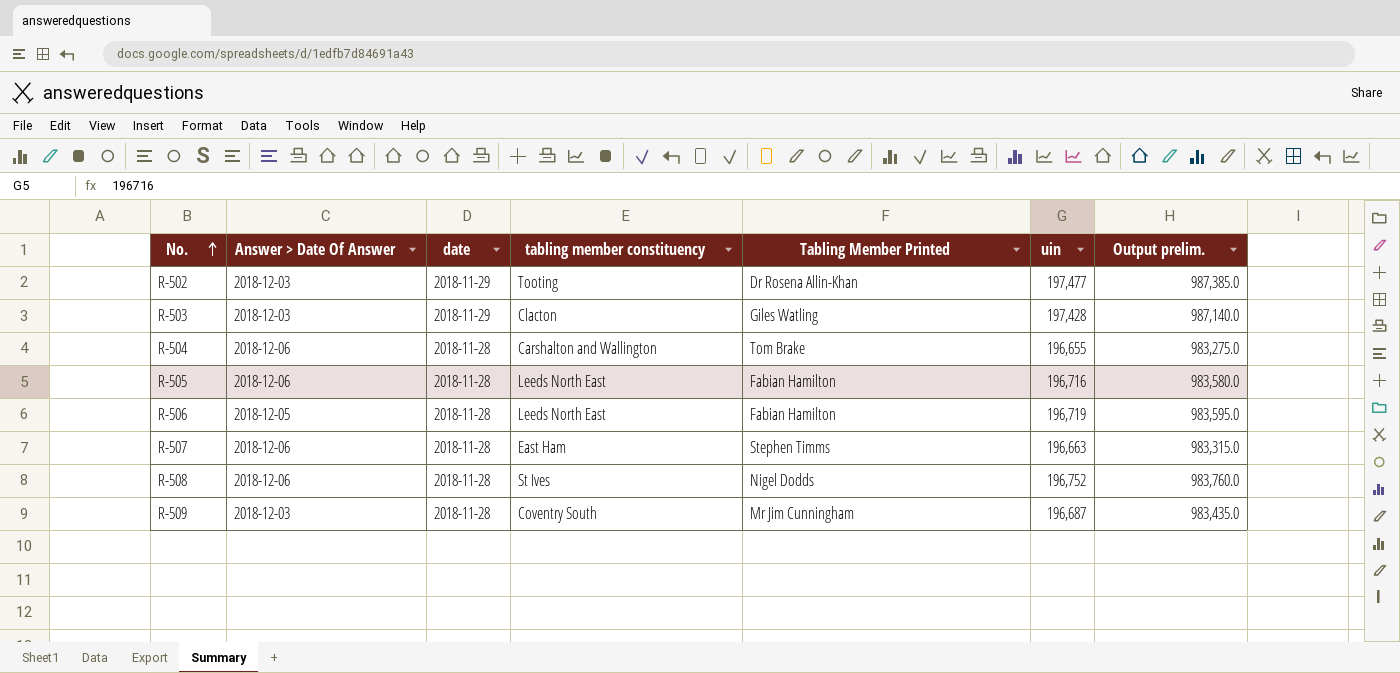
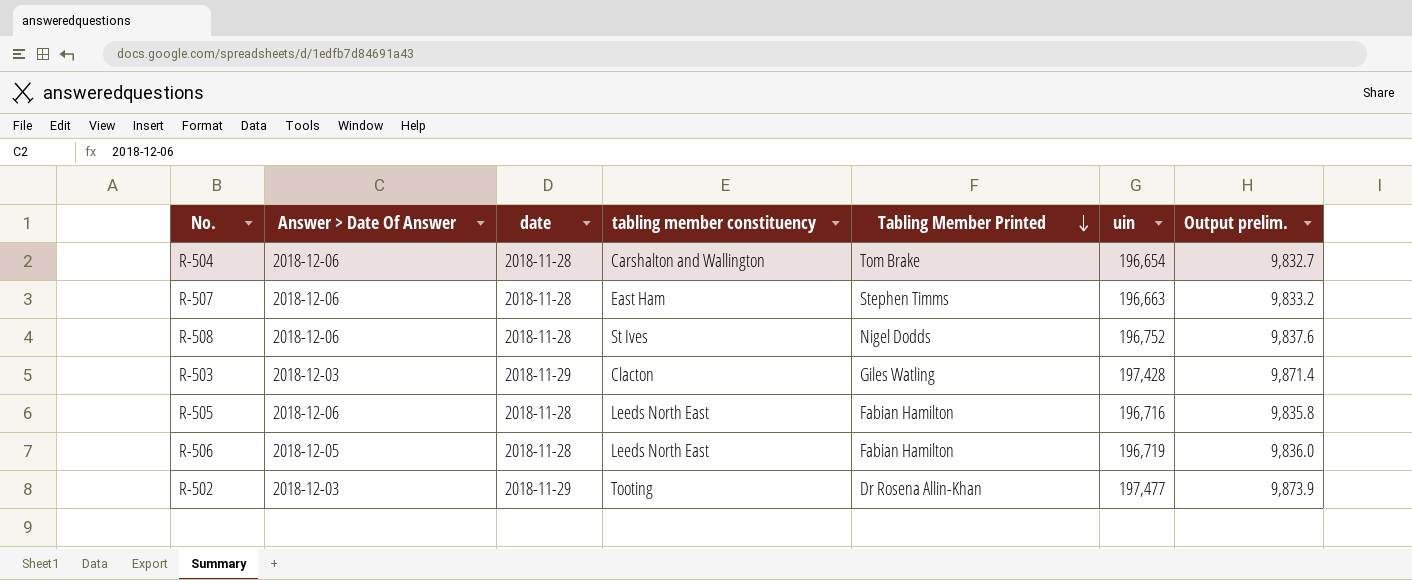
row order: No. ascending -> Tabling Member Printed descending
column Output prelim. | formula: [uin] * 5 -> [uin] * 0.05
row R-509: 2018-12-03 | 2018-11-28 | Coventry South | Mr Jim Cunningham | 196,687 | 983,435.0 -> none
R-504 | uin: 196,655 -> 196,654

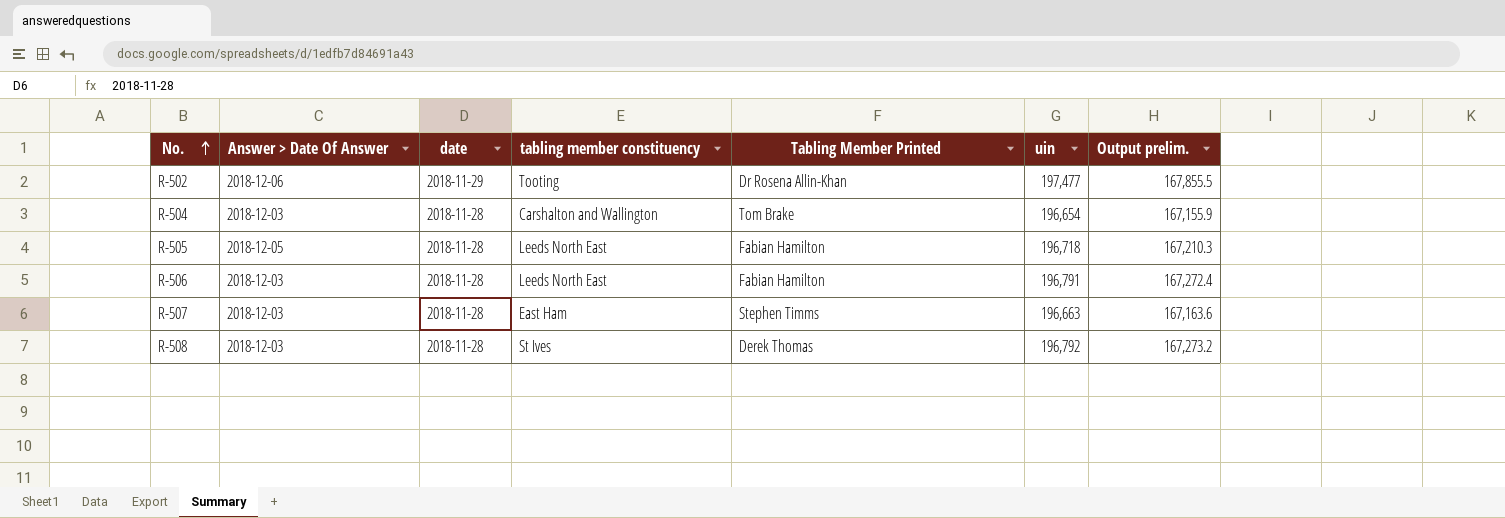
row order: Tabling Member Printed descending -> No. ascending
column Output prelim. | formula: [uin] * 0.05 -> [uin] * 0.85
row R-503: 2018-12-03 | 2018-11-29 | Clacton | Giles Watling | 197,428 | 9,871.4 -> none
R-502 | Answer > Date Of Answer: 2018-12-03 -> 2018-12-06
R-504 | Answer > Date Of Answer: 2018-12-06 -> 2018-12-03
R-505 | Answer > Date Of Answer: 2018-12-06 -> 2018-12-05
R-505 | uin: 196,716 -> 196,718
R-506 | Answer > Date Of Answer: 2018-12-05 -> 2018-12-03
R-506 | uin: 196,719 -> 196,791
R-507 | Answer > Date Of Answer: 2018-12-06 -> 2018-12-03
R-508 | Answer > Date Of Answer: 2018-12-06 -> 2018-12-03
R-508 | Tabling Member Printed: Nigel Dodds -> Derek Thomas
R-508 | uin: 196,752 -> 196,792

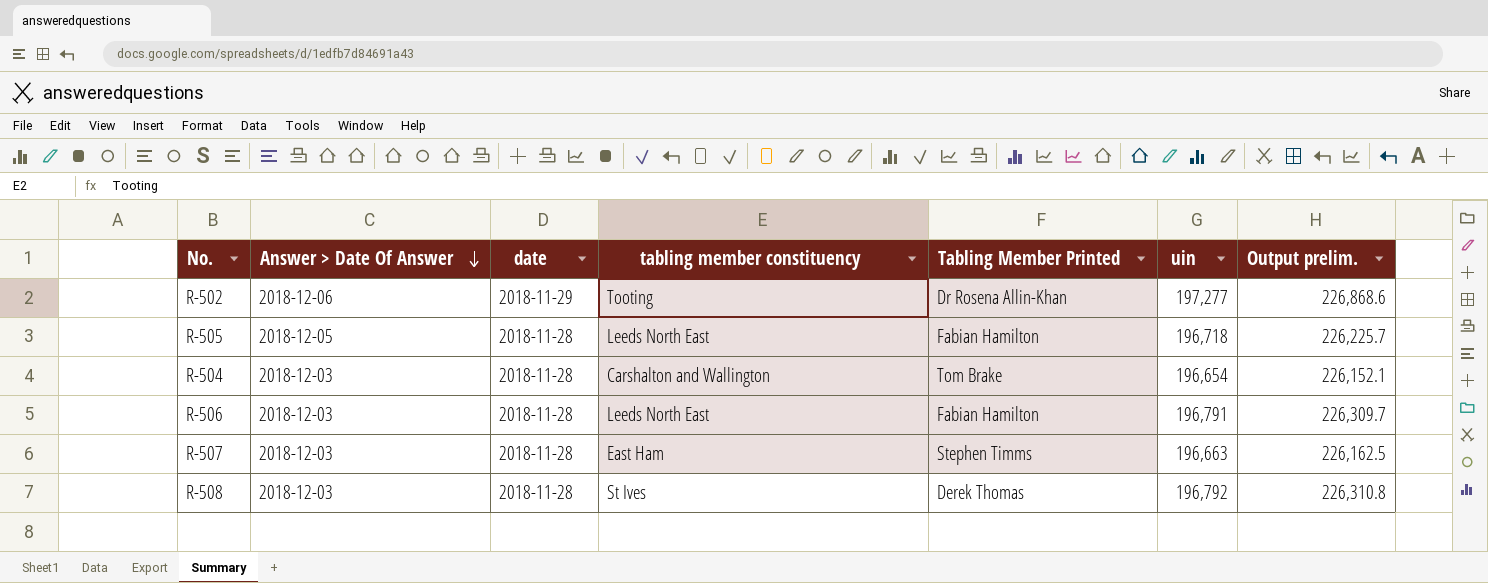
row order: No. ascending -> Answer > Date Of Answer descending
column Output prelim. | formula: [uin] * 0.85 -> [uin] * 1.15
R-502 | uin: 197,477 -> 197,277

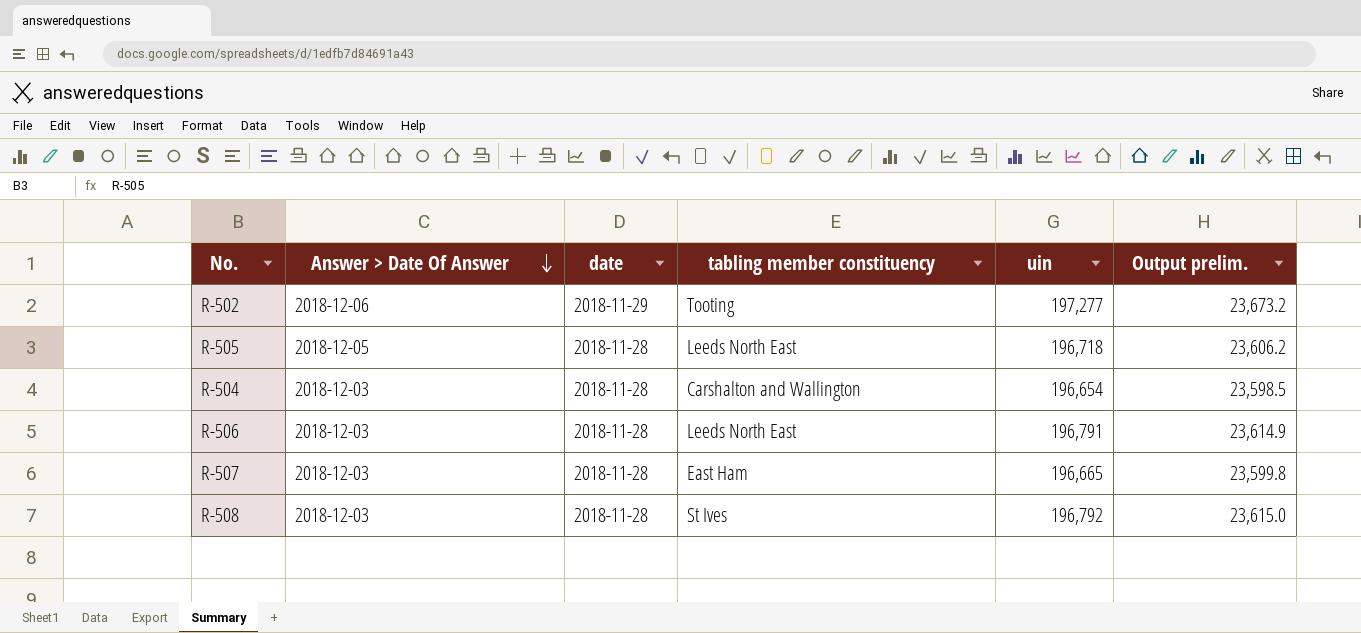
column Tabling Member Printed | position: 5 -> none
column Output prelim. | formula: [uin] * 1.15 -> [uin] * 0.12
R-507 | uin: 196,663 -> 196,665

